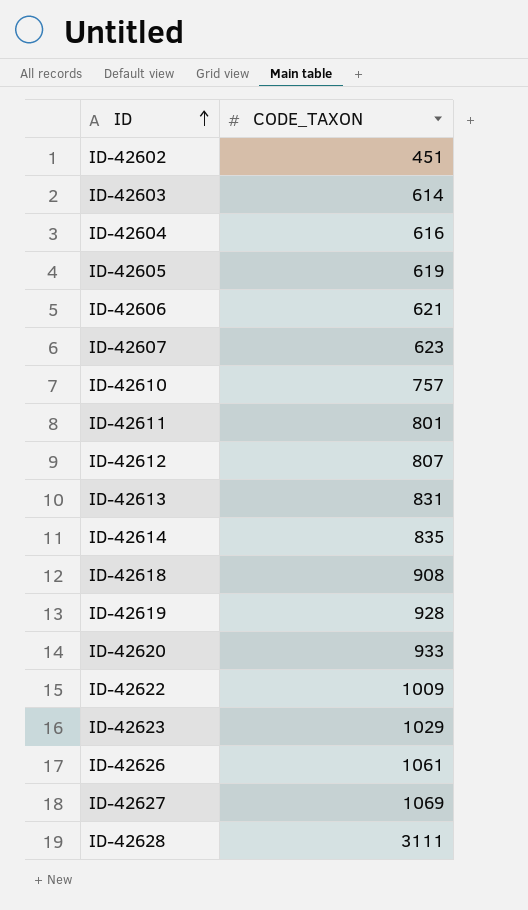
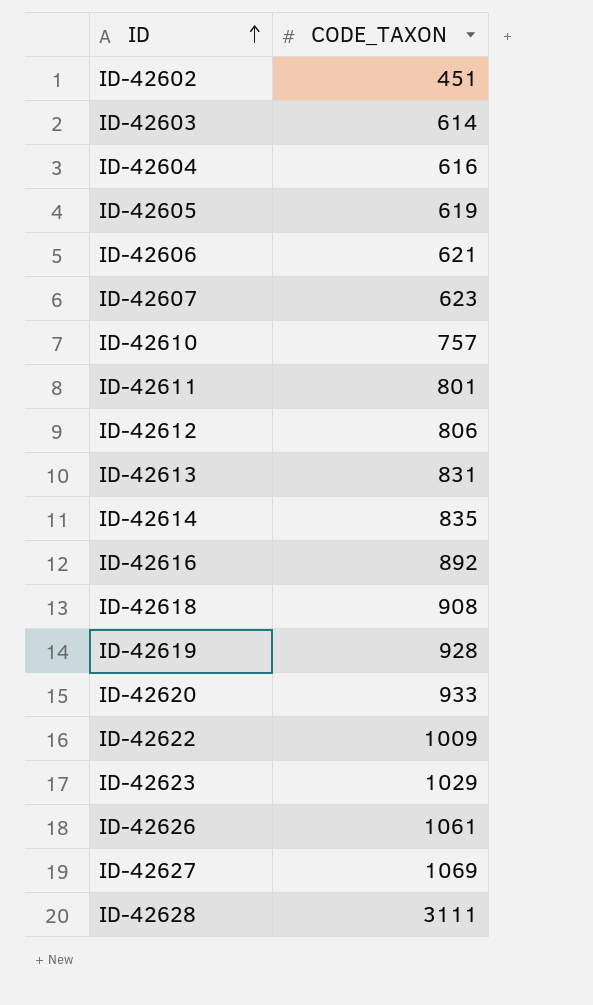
ID-42612 | CODE_TAXON: 807 -> 806
row ID-42616: none -> 892

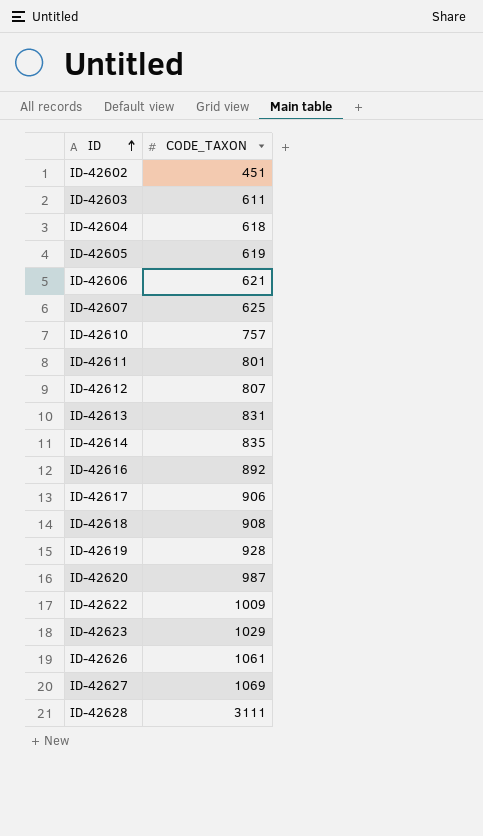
ID-42603 | CODE_TAXON: 614 -> 611
ID-42604 | CODE_TAXON: 616 -> 618
ID-42607 | CODE_TAXON: 623 -> 625
ID-42612 | CODE_TAXON: 806 -> 807
row ID-42617: none -> 906
ID-42620 | CODE_TAXON: 933 -> 987

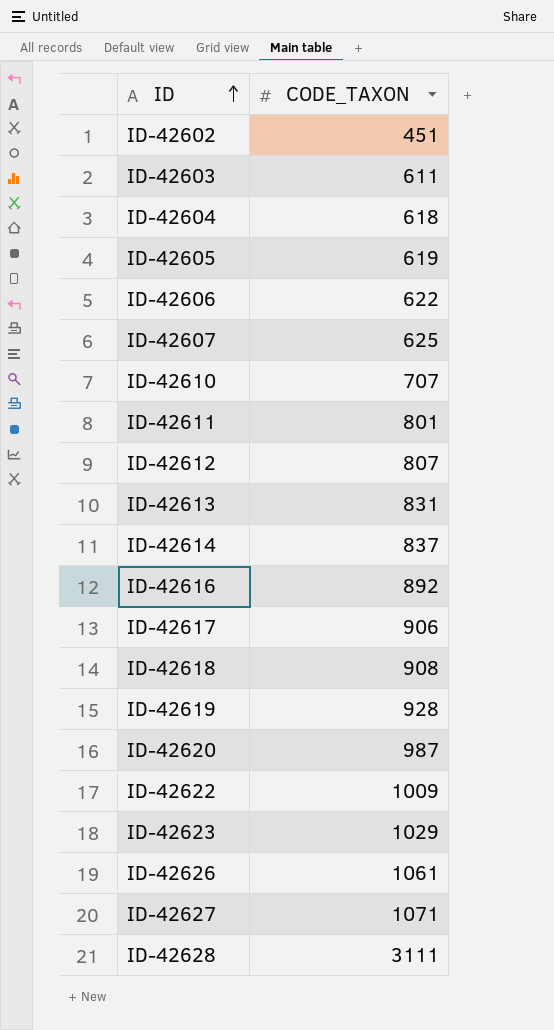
ID-42606 | CODE_TAXON: 621 -> 622
ID-42610 | CODE_TAXON: 757 -> 707
ID-42614 | CODE_TAXON: 835 -> 837
ID-42627 | CODE_TAXON: 1069 -> 1071

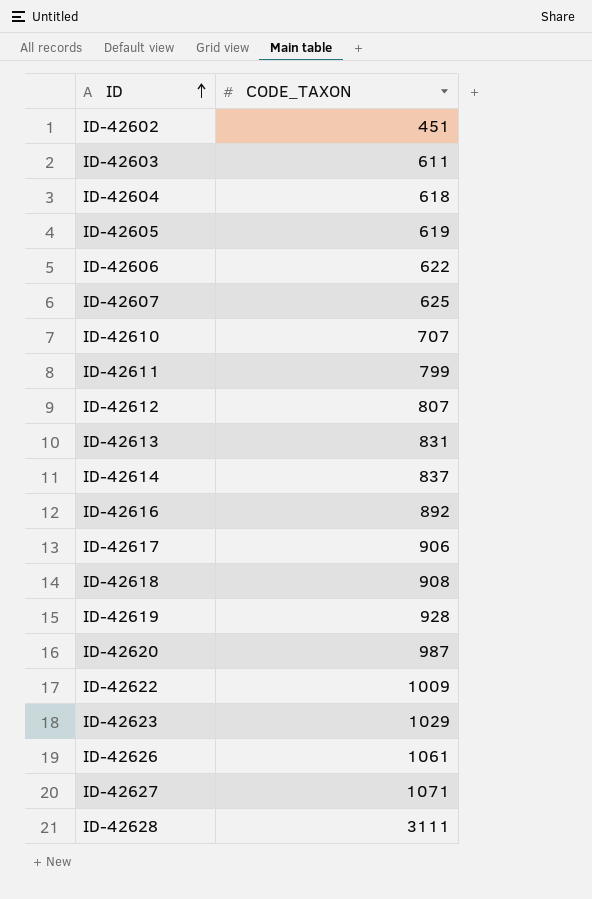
ID-42611 | CODE_TAXON: 801 -> 799

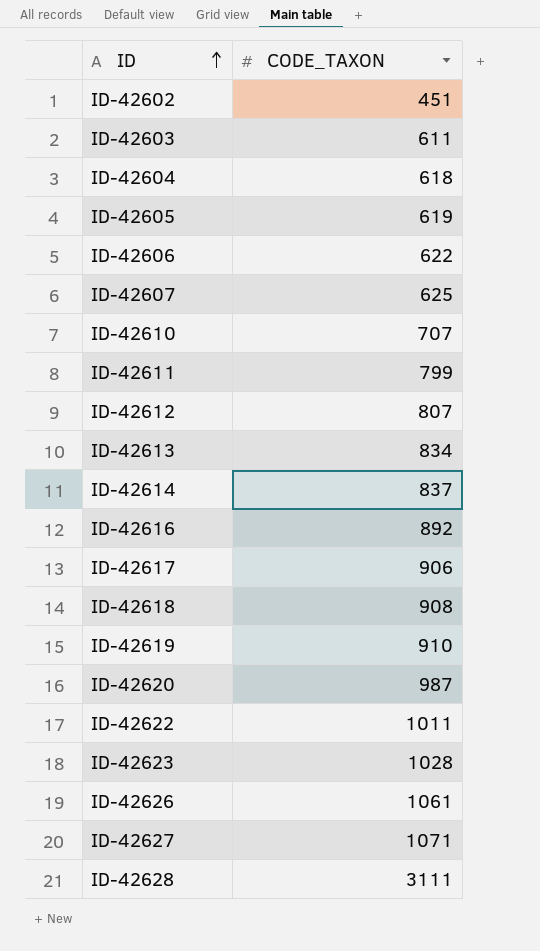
ID-42613 | CODE_TAXON: 831 -> 834
ID-42619 | CODE_TAXON: 928 -> 910
ID-42622 | CODE_TAXON: 1009 -> 1011
ID-42623 | CODE_TAXON: 1029 -> 1028

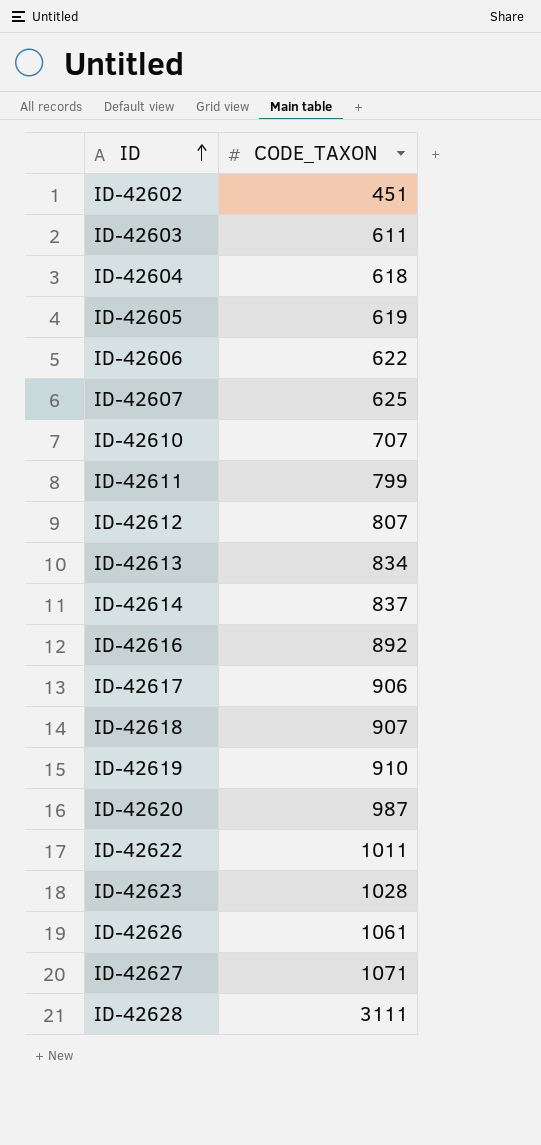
ID-42618 | CODE_TAXON: 908 -> 907

